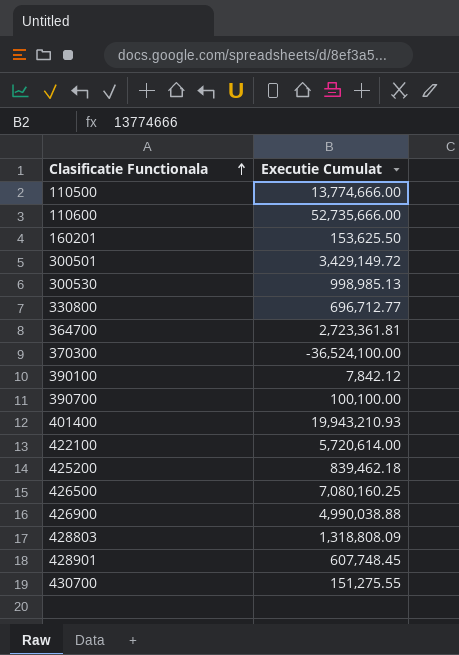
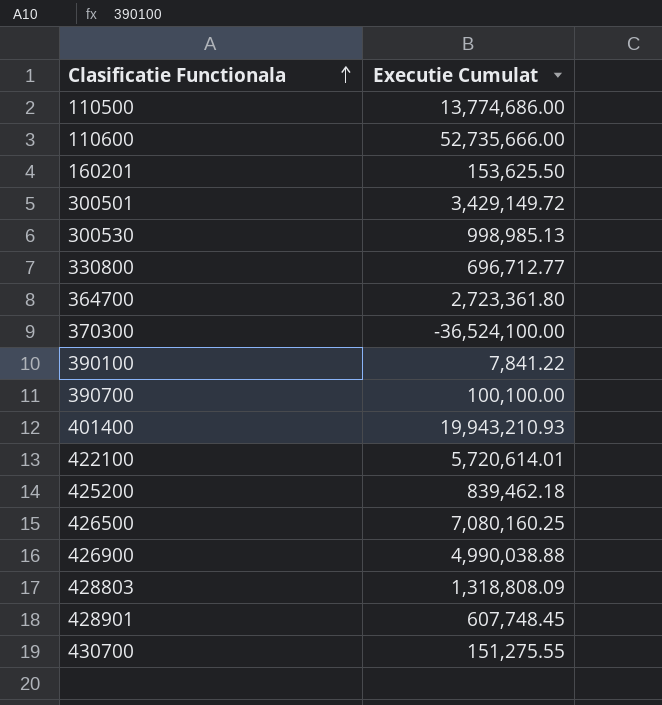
110500 | Executie Cumulat: 13,774,666.00 -> 13,774,686.00
364700 | Executie Cumulat: 2,723,361.81 -> 2,723,361.80
390100 | Executie Cumulat: 7,842.12 -> 7,841.22
422100 | Executie Cumulat: 5,720,614.00 -> 5,720,614.01

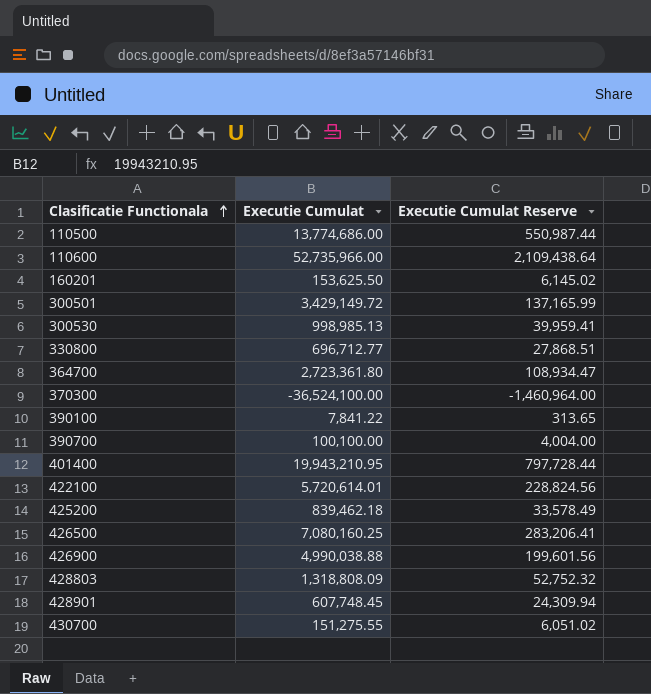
column Executie Cumulat Reserve | formula: none -> [Executie Cumulat] * 0.04
110600 | Executie Cumulat: 52,735,666.00 -> 52,735,966.00
401400 | Executie Cumulat: 19,943,210.93 -> 19,943,210.95

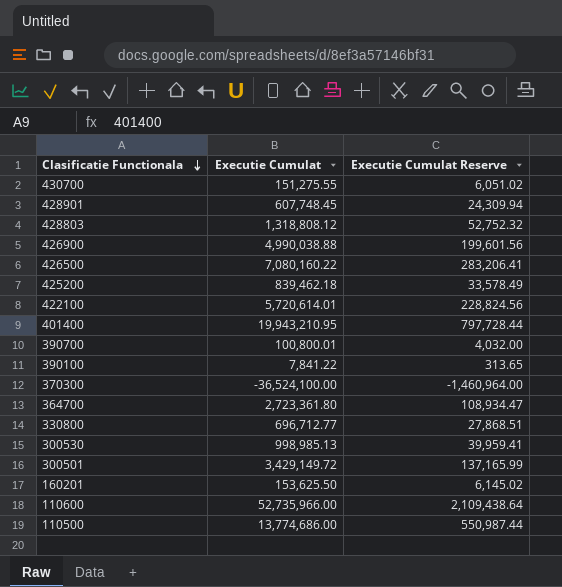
row order: Clasificatie Functionala ascending -> Clasificatie Functionala descending
428803 | Executie Cumulat: 1,318,808.09 -> 1,318,808.12
426500 | Executie Cumulat: 7,080,160.25 -> 7,080,160.22
390700 | Executie Cumulat: 100,100.00 -> 100,800.01
390700 | Executie Cumulat Reserve: 4,004.00 -> 4,032.00

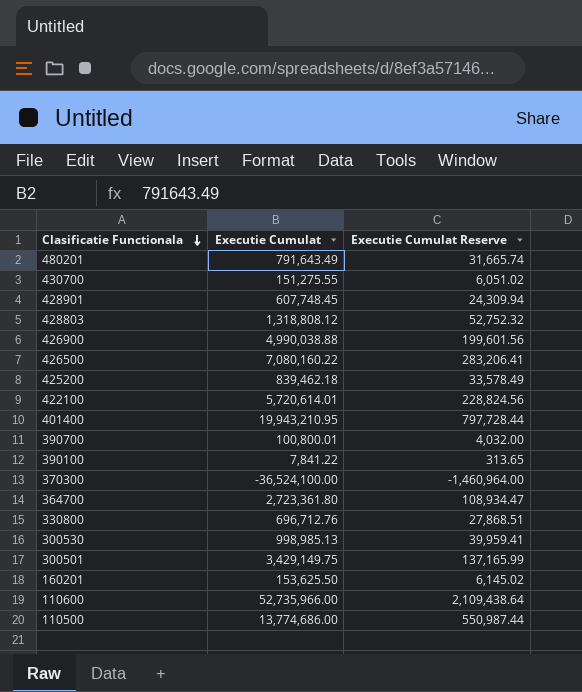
row 480201: none -> 791,643.49 | 31,665.74
330800 | Executie Cumulat: 696,712.77 -> 696,712.76
300501 | Executie Cumulat: 3,429,149.72 -> 3,429,149.75

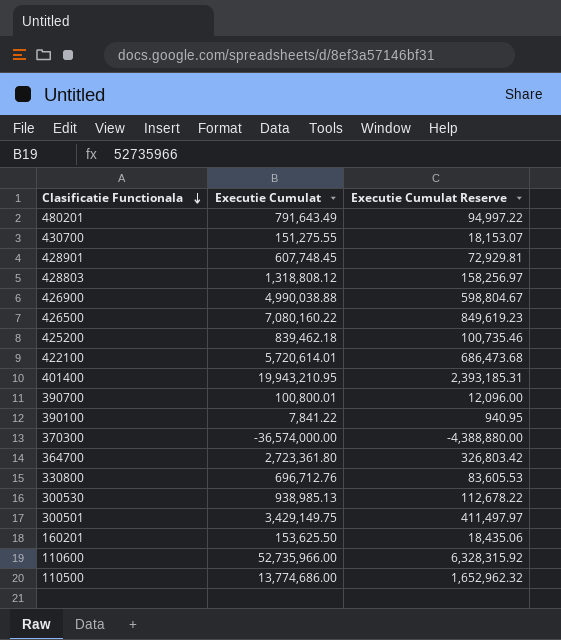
column Executie Cumulat Reserve | formula: [Executie Cumulat] * 0.04 -> [Executie Cumulat] * 0.12
370300 | Executie Cumulat: -36,524,100.00 -> -36,574,000.00
300530 | Executie Cumulat: 998,985.13 -> 938,985.13

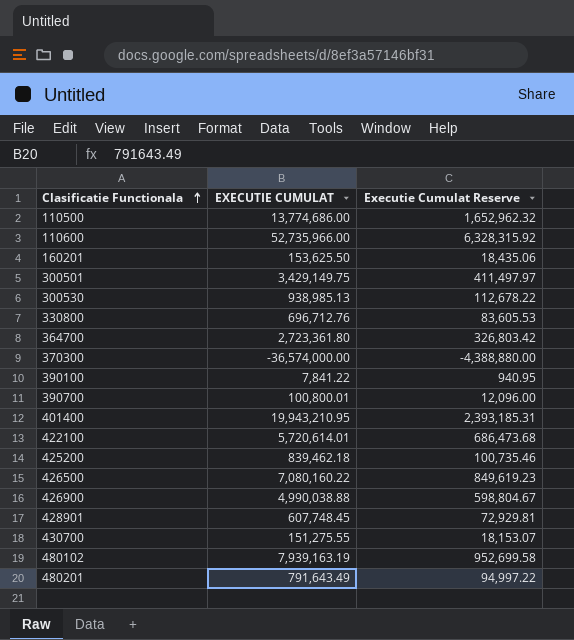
row order: Clasificatie Functionala descending -> Clasificatie Functionala ascending
column name: Executie Cumulat -> EXECUTIE CUMULAT
row 428803: 1,318,808.12 | 158,256.97 -> none
row 480102: none -> 7,939,163.19 | 952,699.58

